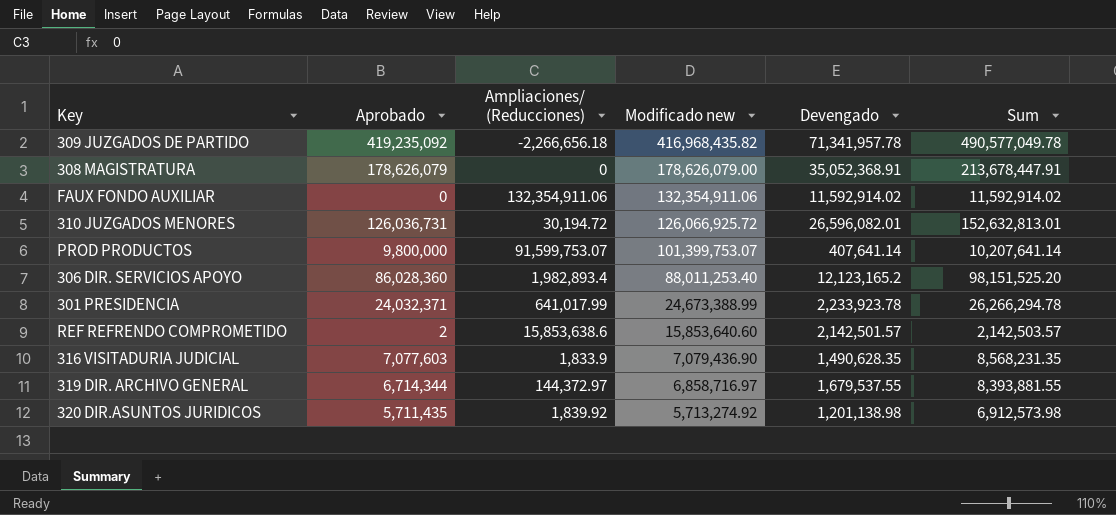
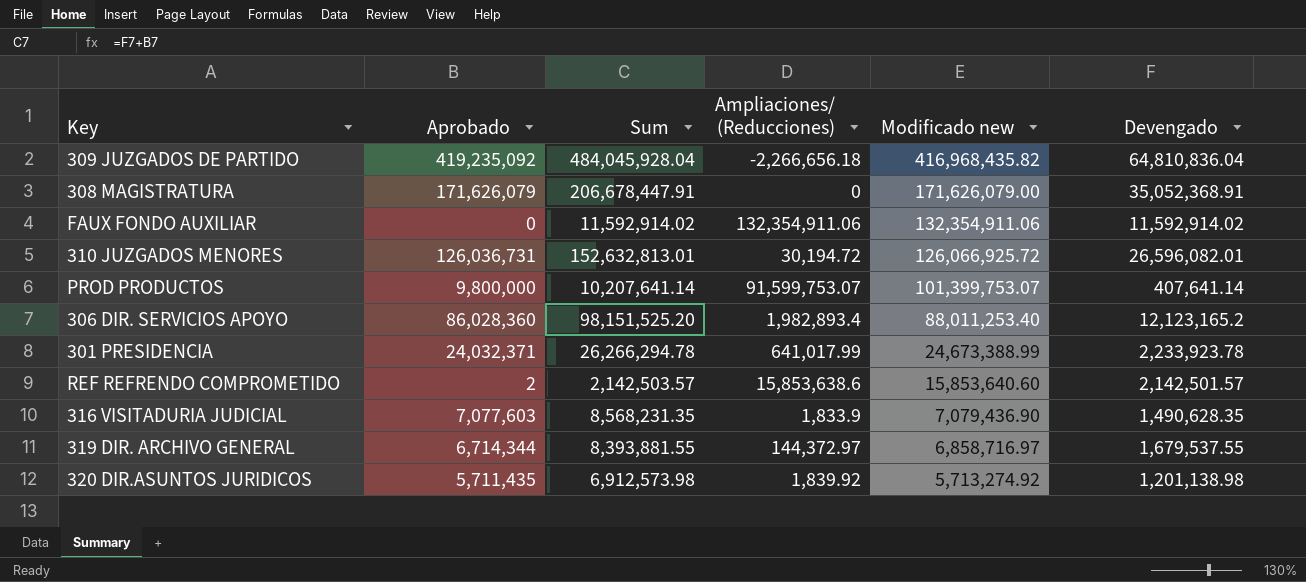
column Sum | position: 6 -> 3
309 JUZGADOS DE PARTIDO | Sum: 490,577,049.78 -> 484,045,928.04
309 JUZGADOS DE PARTIDO | Devengado: 71,341,957.78 -> 64,810,836.04
308 MAGISTRATURA | Aprobado: 178,626,079 -> 171,626,079
308 MAGISTRATURA | Sum: 213,678,447.91 -> 206,678,447.91
308 MAGISTRATURA | Modificado new: 178,626,079.00 -> 171,626,079.00

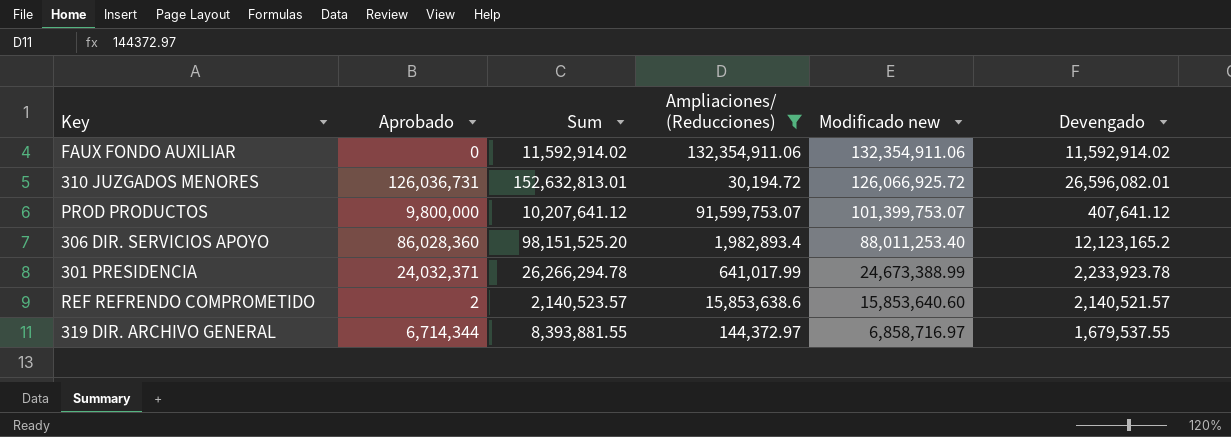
filter: none -> Ampliaciones/ (Reducciones) >= 30,194.72
PROD PRODUCTOS | Sum: 10,207,641.14 -> 10,207,641.12
PROD PRODUCTOS | Devengado: 407,641.14 -> 407,641.12
REF REFRENDO COMPROMETIDO | Sum: 2,142,503.57 -> 2,140,523.57
REF REFRENDO COMPROMETIDO | Devengado: 2,142,501.57 -> 2,140,521.57

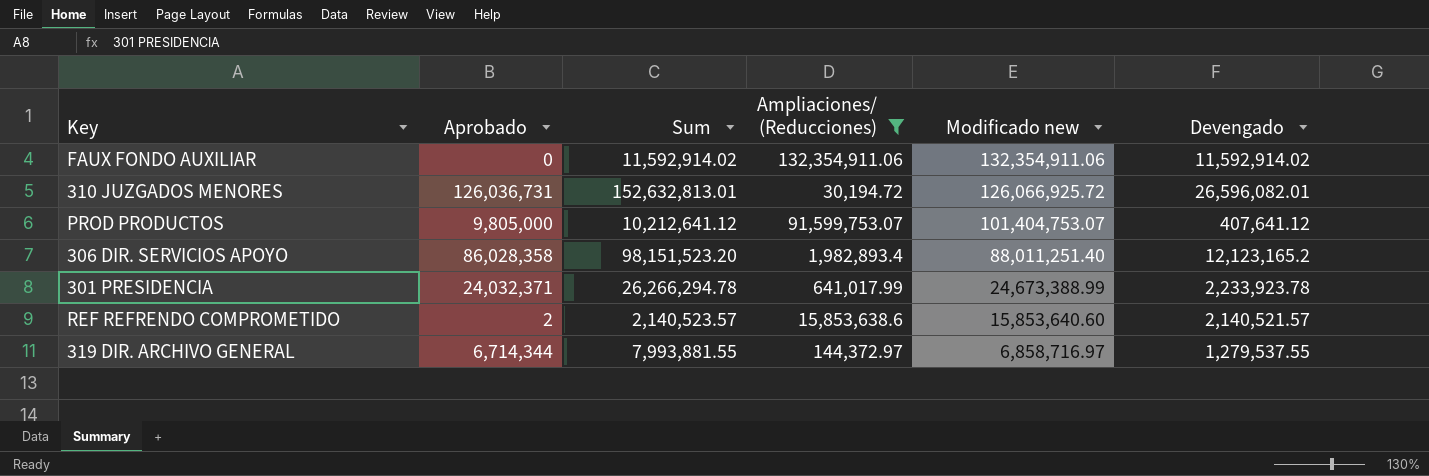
PROD PRODUCTOS | Aprobado: 9,800,000 -> 9,805,000
PROD PRODUCTOS | Sum: 10,207,641.12 -> 10,212,641.12
PROD PRODUCTOS | Modificado new: 101,399,753.07 -> 101,404,753.07
306 DIR. SERVICIOS APOYO | Aprobado: 86,028,360 -> 86,028,358
306 DIR. SERVICIOS APOYO | Sum: 98,151,525.20 -> 98,151,523.20
306 DIR. SERVICIOS APOYO | Modificado new: 88,011,253.40 -> 88,011,251.40
319 DIR. ARCHIVO GENERAL | Sum: 8,393,881.55 -> 7,993,881.55
319 DIR. ARCHIVO GENERAL | Devengado: 1,679,537.55 -> 1,279,537.55

